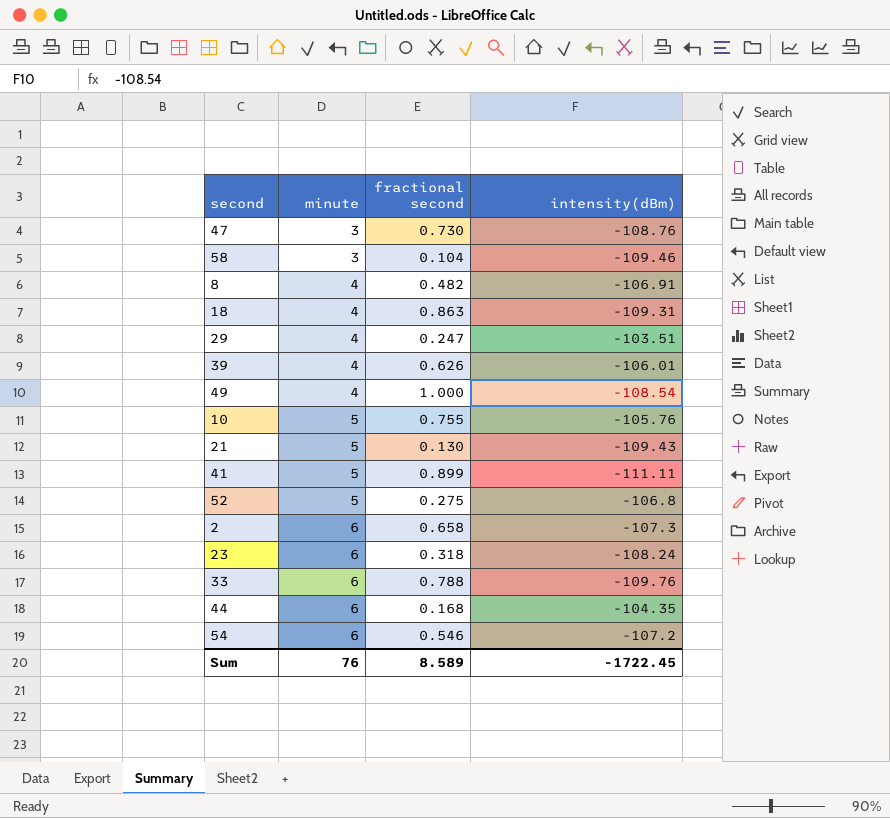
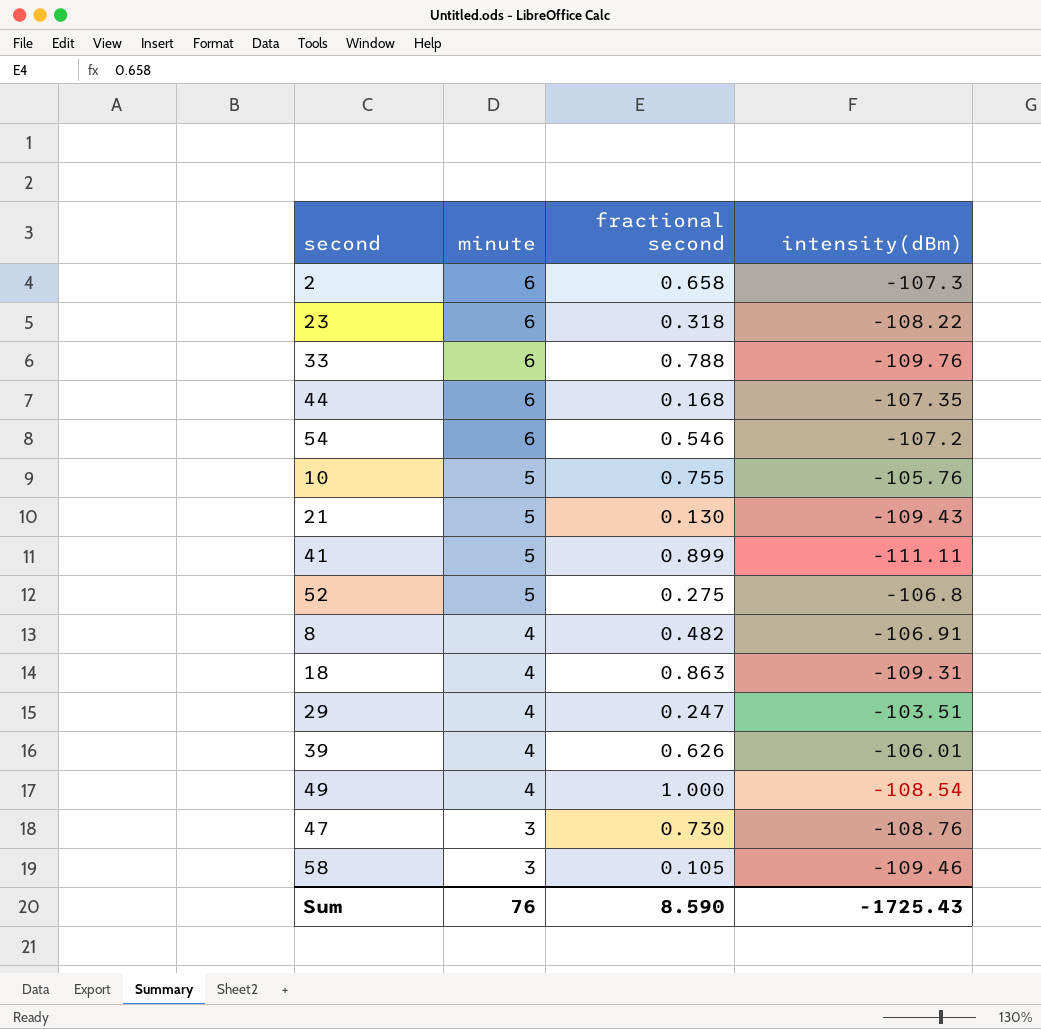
row order: minute ascending -> minute descending
23 | intensity(dBm): -108.24 -> -108.22
44 | intensity(dBm): -104.35 -> -107.35
58 | fractional second: 0.104 -> 0.105
Sum | fractional second: 8.589 -> 8.590
Sum | intensity(dBm): -1722.45 -> -1725.43

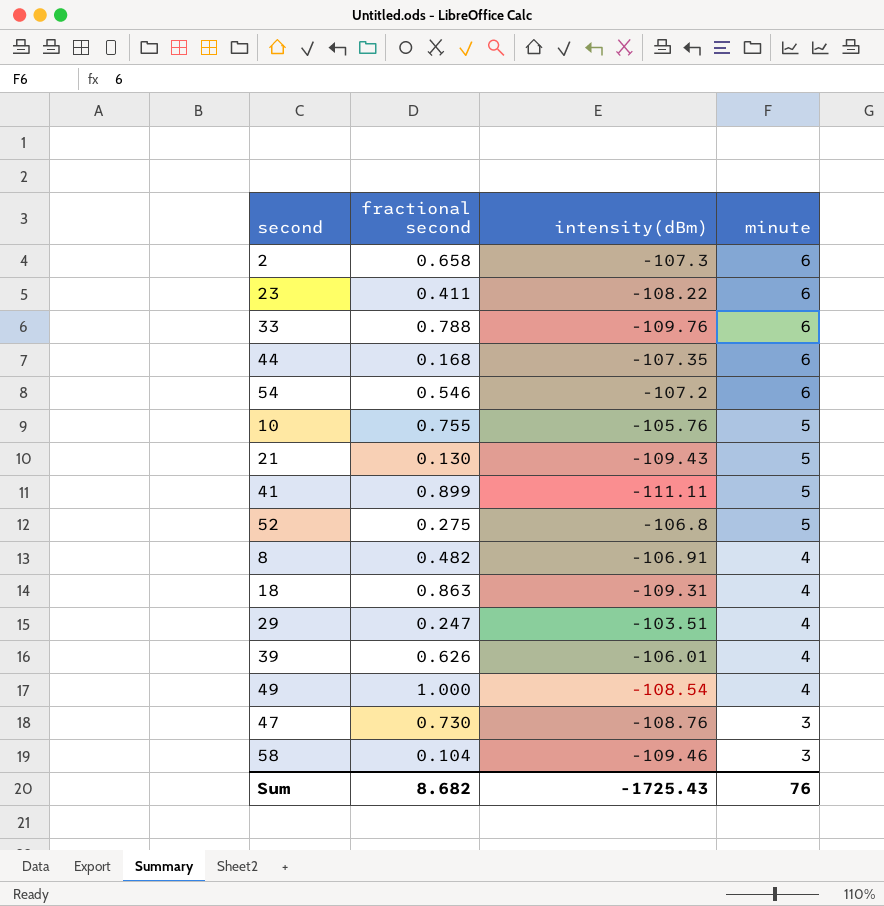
column minute | position: 2 -> 4
23 | fractional second: 0.318 -> 0.411
58 | fractional second: 0.105 -> 0.104
Sum | fractional second: 8.590 -> 8.682

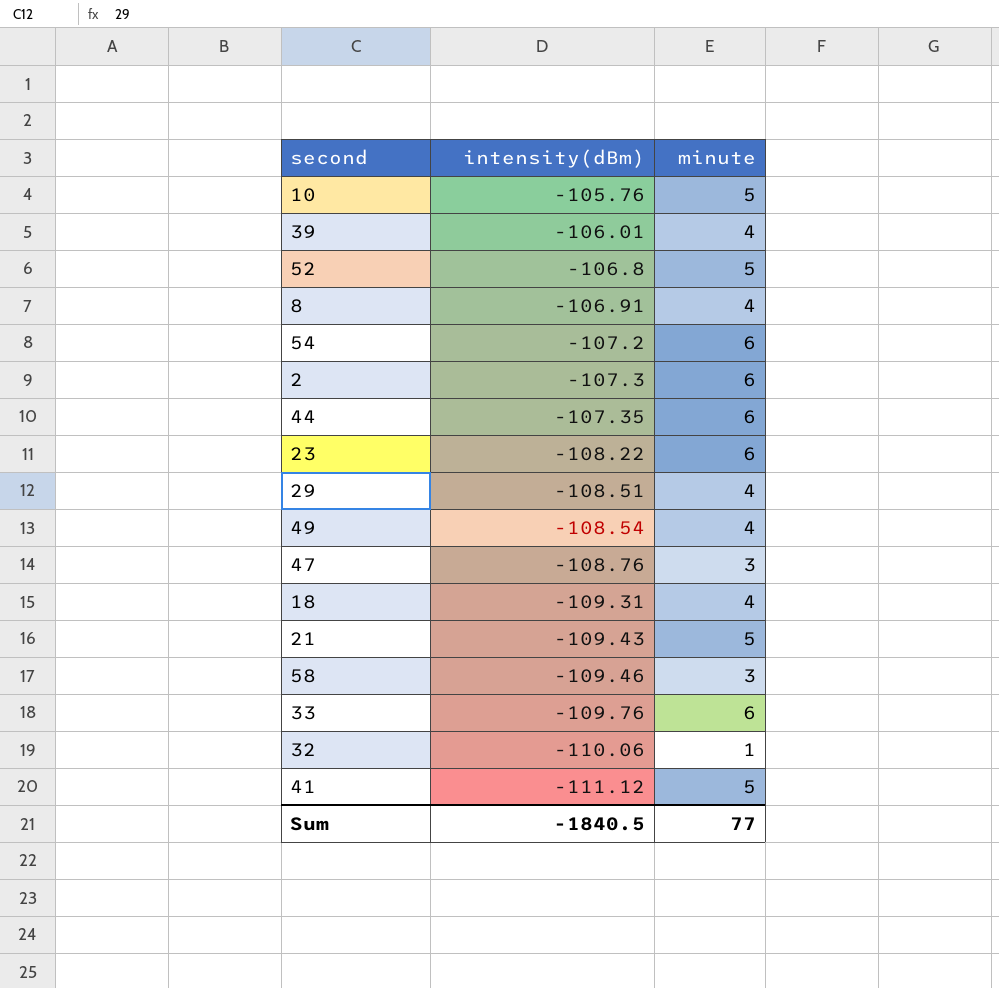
row order: minute descending -> intensity(dBm) descending
column fractional second | position: 2 -> none
29 | intensity(dBm): -103.51 -> -108.51
row 32: none -> -110.06 | 1
41 | intensity(dBm): -111.11 -> -111.12
Sum | intensity(dBm): -1725.43 -> -1840.5
Sum | minute: 76 -> 77

